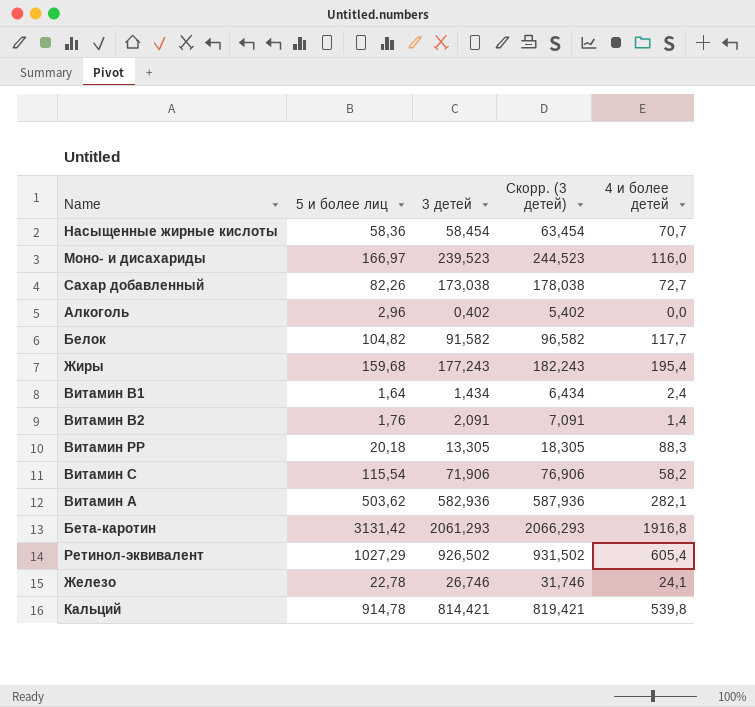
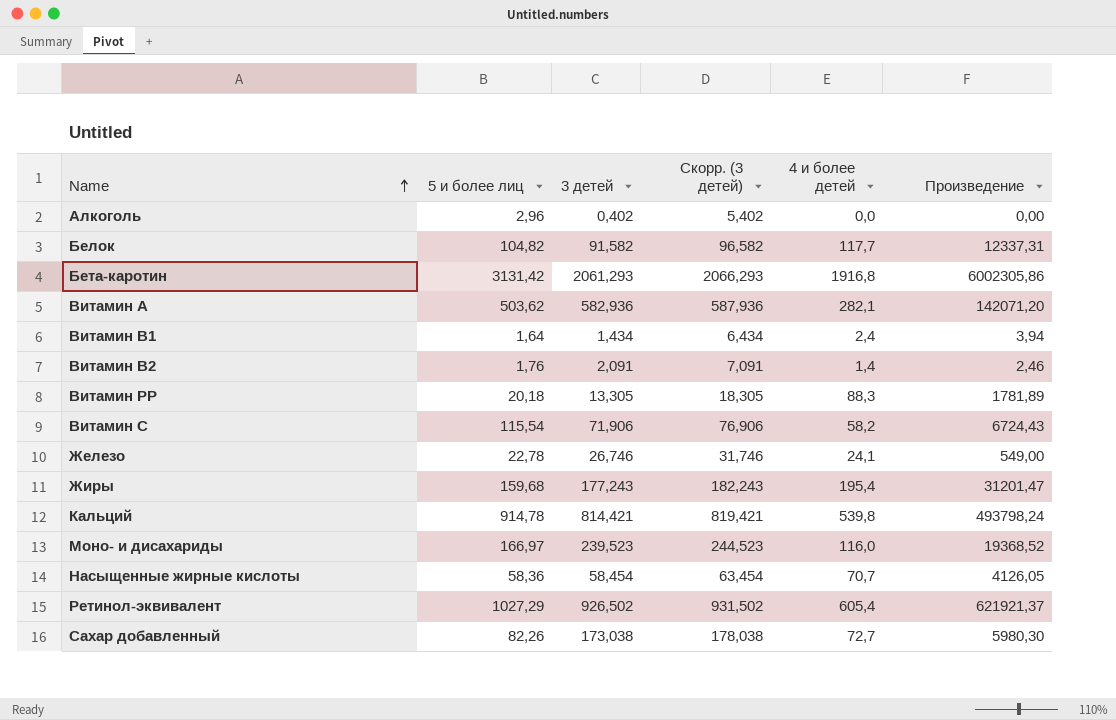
row order: none -> Name ascending
column Произведение | formula: none -> [5 и более лиц] * [4 и более детей]

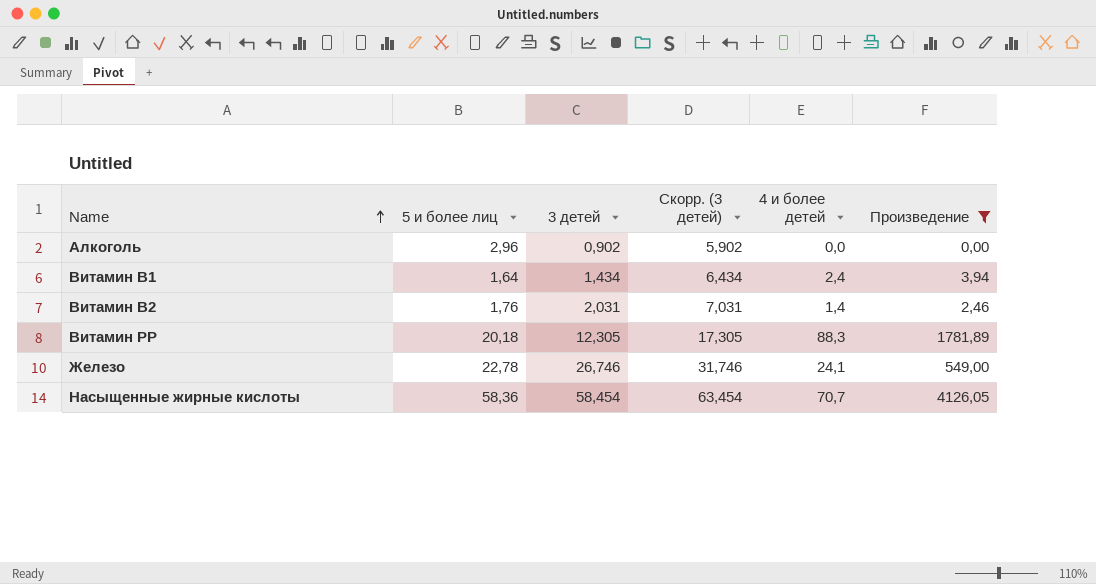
filter: none -> Произведение <= 4126,05
Алкоголь | 3 детей: 0,402 -> 0,902
Алкоголь | Скорр. (3 детей): 5,402 -> 5,902
Витамин В2 | 3 детей: 2,091 -> 2,031
Витамин В2 | Скорр. (3 детей): 7,091 -> 7,031
Витамин РР | 3 детей: 13,305 -> 12,305
Витамин РР | Скорр. (3 детей): 18,305 -> 17,305

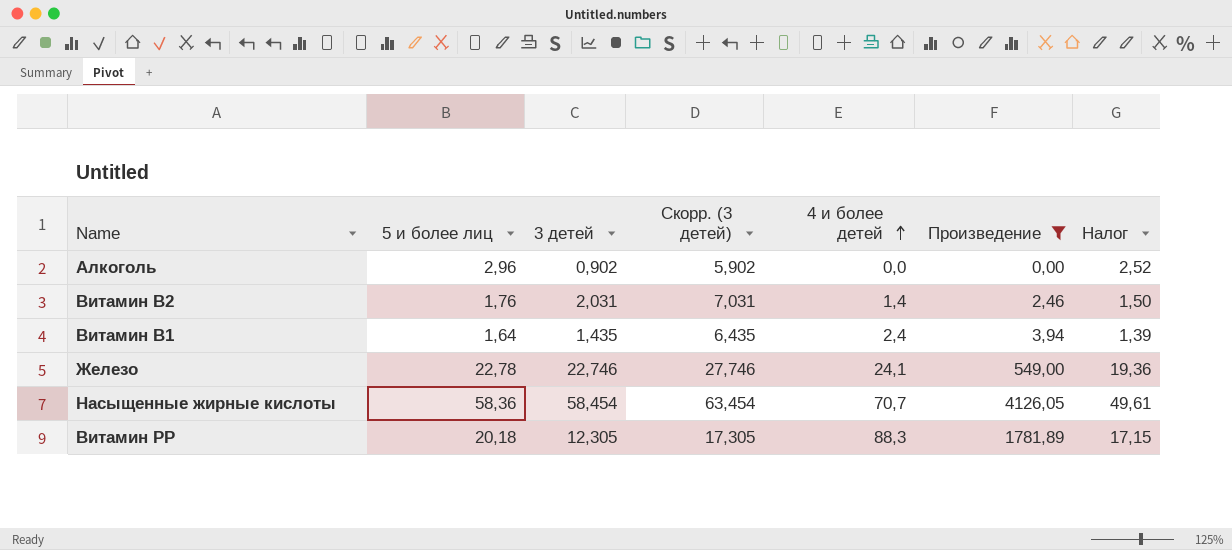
row order: Name ascending -> 4 и более детей ascending
column Налог | formula: none -> [5 и более лиц] * 0,85
Витамин В1 | 3 детей: 1,434 -> 1,435
Витамин В1 | Скорр. (3 детей): 6,434 -> 6,435
Железо | 3 детей: 26,746 -> 22,746
Железо | Скорр. (3 детей): 31,746 -> 27,746

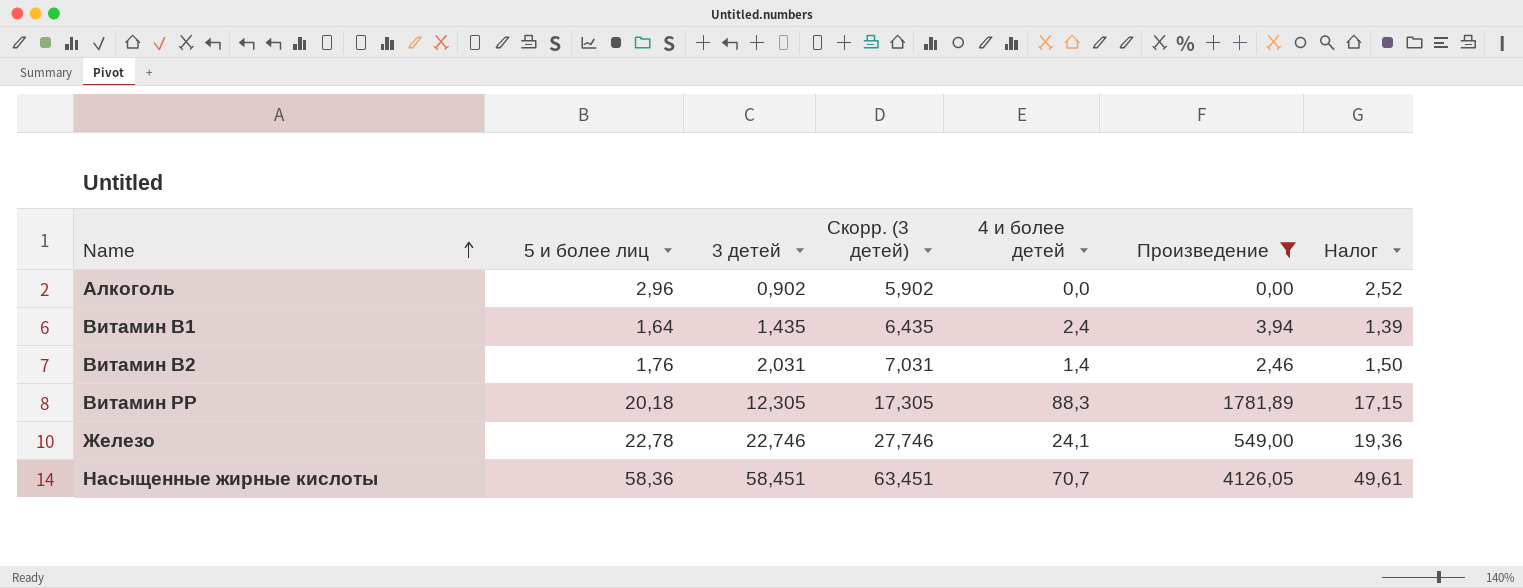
row order: 4 и более детей ascending -> Name ascending
Насыщенные жирные кислоты | 3 детей: 58,454 -> 58,451
Насыщенные жирные кислоты | Скорр. (3 детей): 63,454 -> 63,451

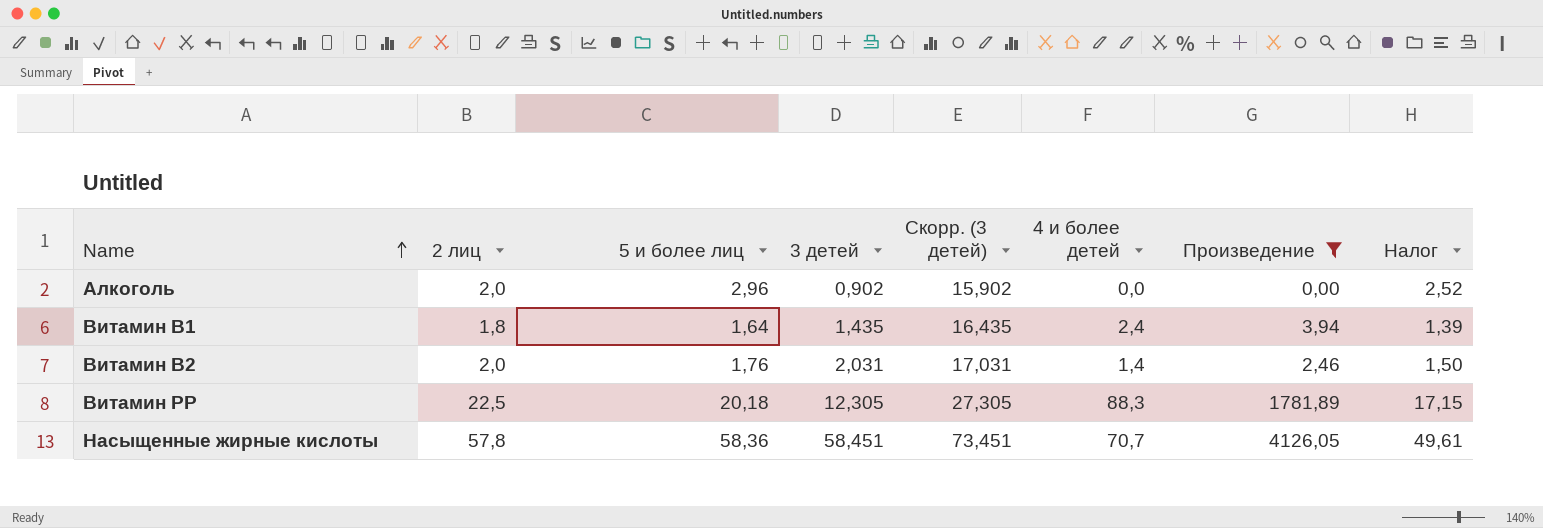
column 2 лиц | position: none -> 2
column Скорр. (3 детей) | formula: [3 детей] + 5 -> [3 детей] + 15
row Железо: 22,78 | 22,746 | 27,746 | 24,1 | 549,00 | 19,36 -> none

